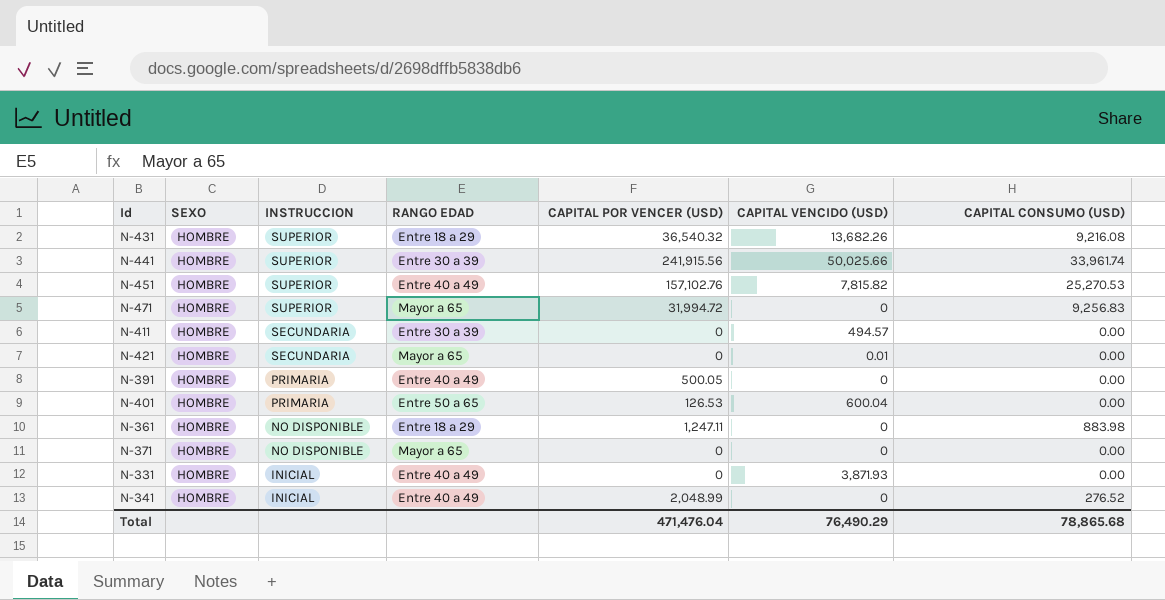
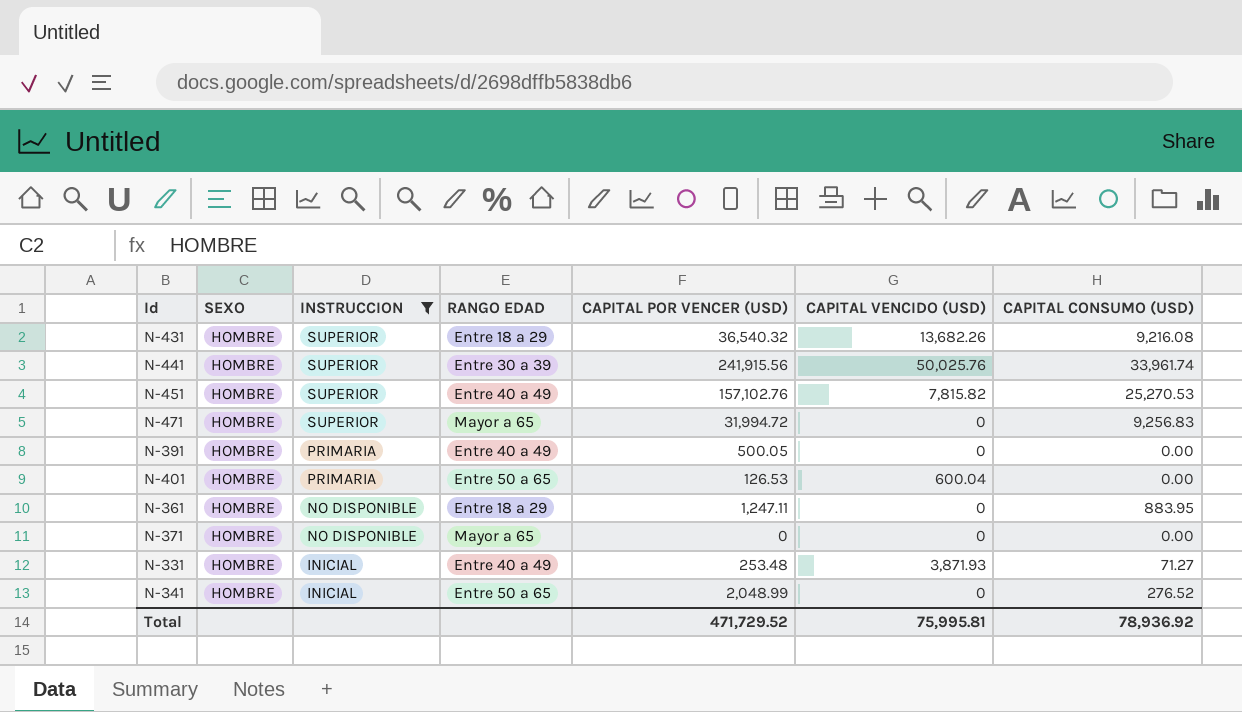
filter: none -> INSTRUCCION != SECUNDARIA
N-441 | CAPITAL VENCIDO (USD): 50,025.66 -> 50,025.76
N-361 | CAPITAL CONSUMO (USD): 883.98 -> 883.95
N-331 | CAPITAL POR VENCER (USD): 0 -> 253.48
N-331 | CAPITAL CONSUMO (USD): 0.00 -> 71.27
N-341 | RANGO EDAD: Entre 40 a 49 -> Entre 50 a 65
Total | CAPITAL POR VENCER (USD): 471,476.04 -> 471,729.52
Total | CAPITAL VENCIDO (USD): 76,490.29 -> 75,995.81
Total | CAPITAL CONSUMO (USD): 78,865.68 -> 78,936.92

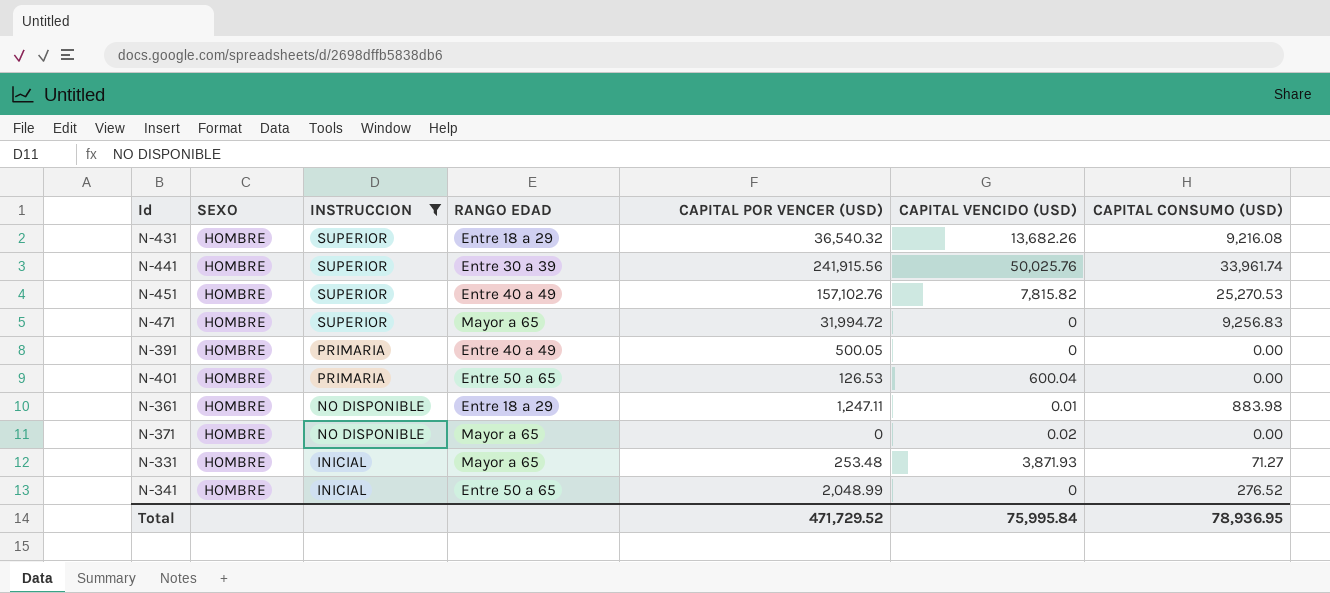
N-361 | CAPITAL VENCIDO (USD): 0 -> 0.01
N-361 | CAPITAL CONSUMO (USD): 883.95 -> 883.98
N-371 | CAPITAL VENCIDO (USD): 0 -> 0.02
N-331 | RANGO EDAD: Entre 40 a 49 -> Mayor a 65
Total | CAPITAL VENCIDO (USD): 75,995.81 -> 75,995.84
Total | CAPITAL CONSUMO (USD): 78,936.92 -> 78,936.95

